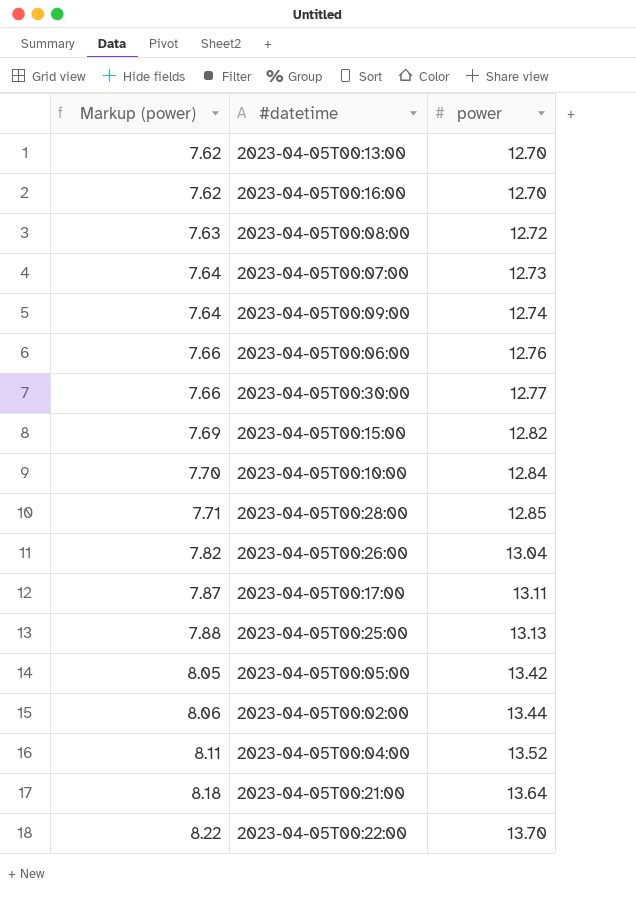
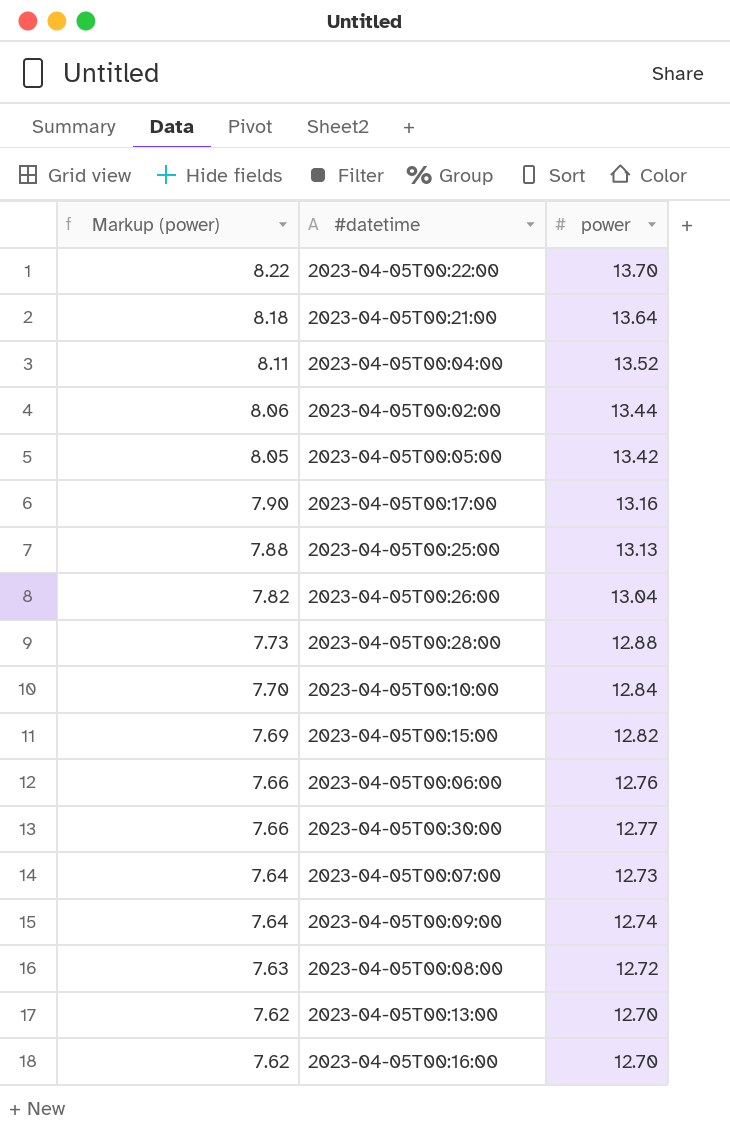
row order: Markup (power) ascending -> Markup (power) descending
2023-04-05T00:17:00 | Markup (power): 7.87 -> 7.90
2023-04-05T00:17:00 | power: 13.11 -> 13.16
2023-04-05T00:28:00 | Markup (power): 7.71 -> 7.73
2023-04-05T00:28:00 | power: 12.85 -> 12.88

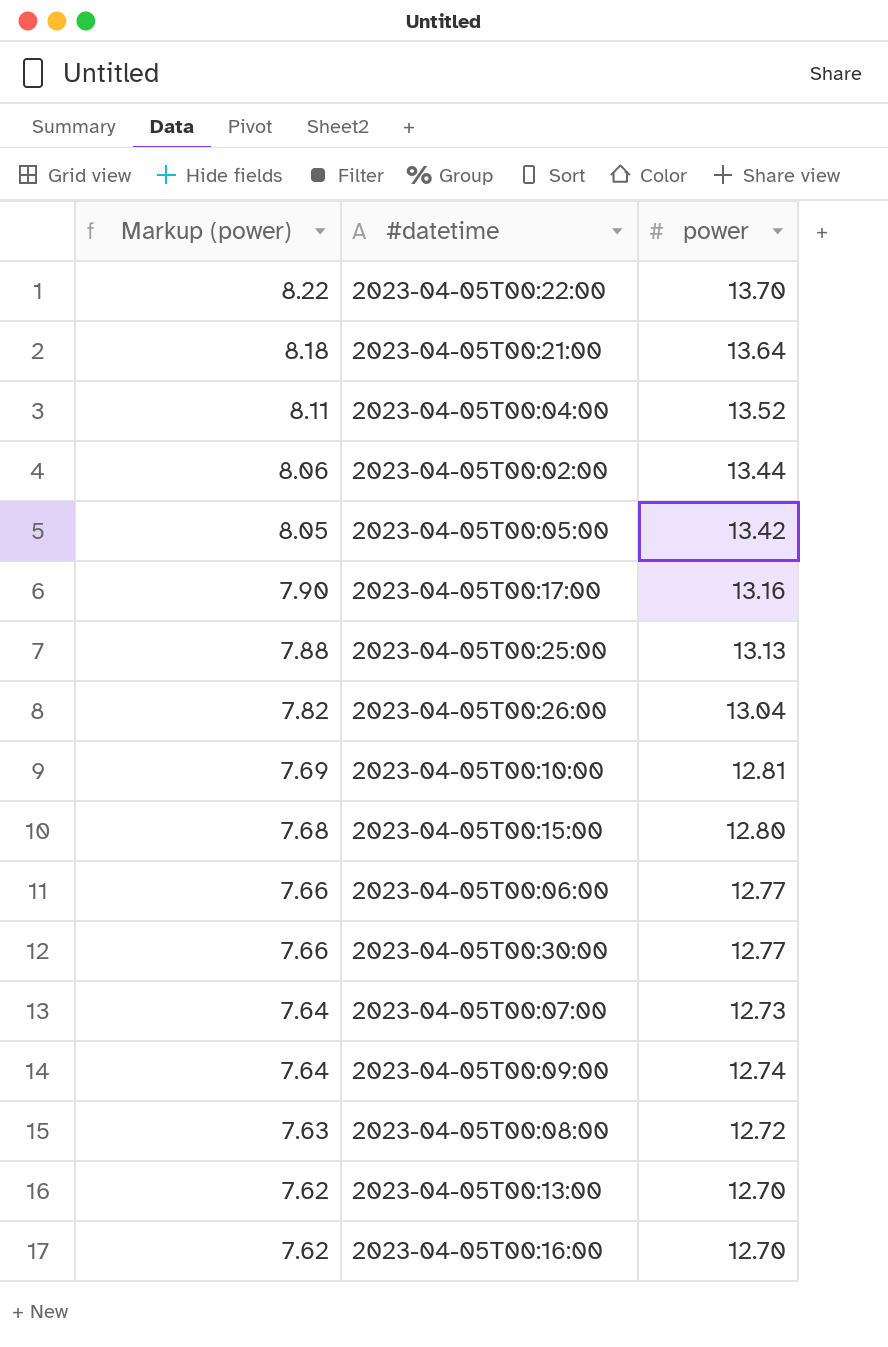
row 2023-04-05T00:28:00: 7.73 | 12.88 -> none
2023-04-05T00:10:00 | Markup (power): 7.70 -> 7.69
2023-04-05T00:10:00 | power: 12.84 -> 12.81
2023-04-05T00:15:00 | Markup (power): 7.69 -> 7.68
2023-04-05T00:15:00 | power: 12.82 -> 12.80
2023-04-05T00:06:00 | power: 12.76 -> 12.77

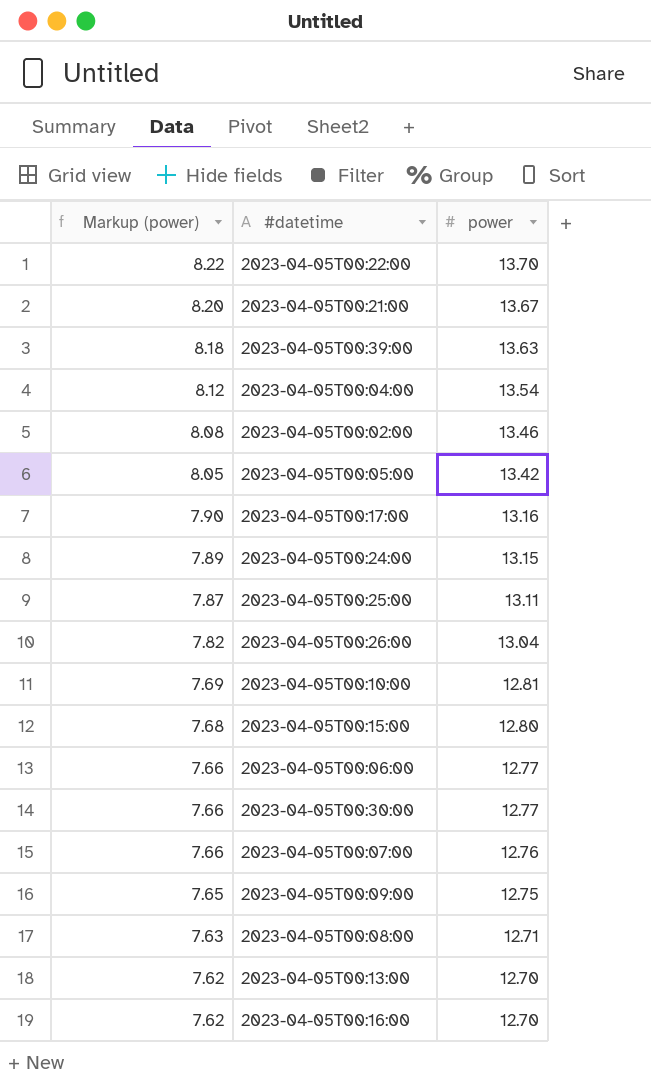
2023-04-05T00:21:00 | Markup (power): 8.18 -> 8.20
2023-04-05T00:21:00 | power: 13.64 -> 13.67
row 2023-04-05T00:39:00: none -> 8.18 | 13.63
2023-04-05T00:04:00 | Markup (power): 8.11 -> 8.12
2023-04-05T00:04:00 | power: 13.52 -> 13.54
2023-04-05T00:02:00 | Markup (power): 8.06 -> 8.08
2023-04-05T00:02:00 | power: 13.44 -> 13.46
row 2023-04-05T00:24:00: none -> 7.89 | 13.15
2023-04-05T00:25:00 | Markup (power): 7.88 -> 7.87
2023-04-05T00:25:00 | power: 13.13 -> 13.11
2023-04-05T00:07:00 | Markup (power): 7.64 -> 7.66
2023-04-05T00:07:00 | power: 12.73 -> 12.76
2023-04-05T00:09:00 | Markup (power): 7.64 -> 7.65
2023-04-05T00:09:00 | power: 12.74 -> 12.75
2023-04-05T00:08:00 | power: 12.72 -> 12.71

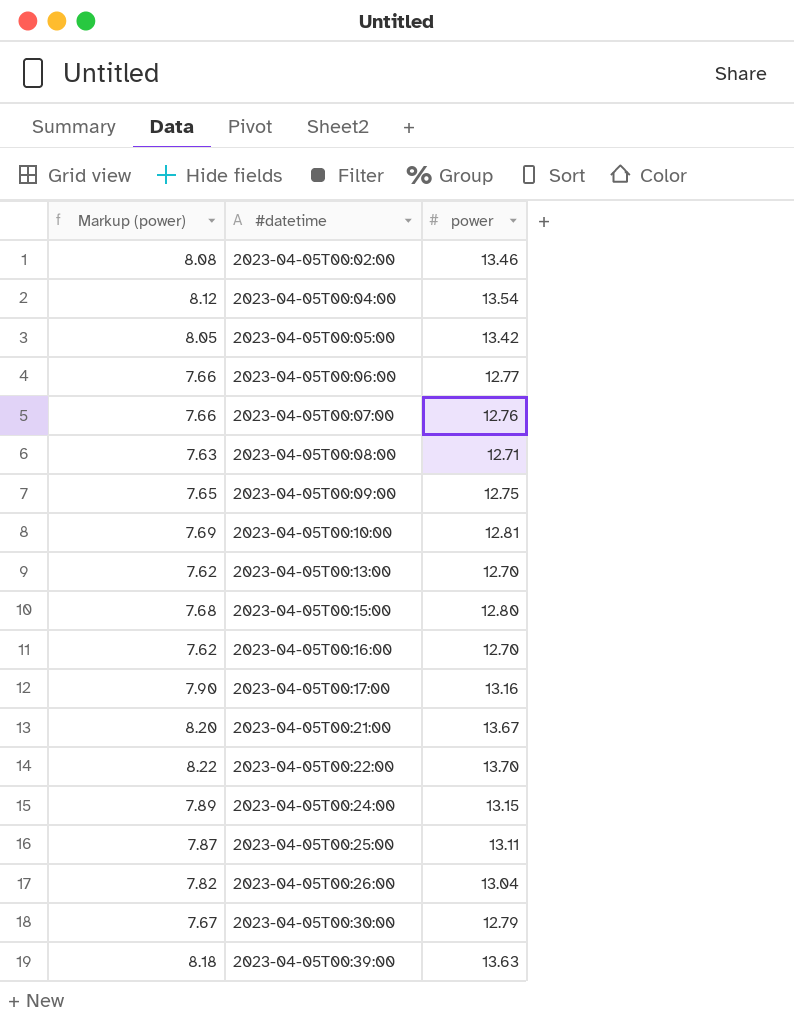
row order: Markup (power) descending -> #datetime ascending
2023-04-05T00:30:00 | Markup (power): 7.66 -> 7.67
2023-04-05T00:30:00 | power: 12.77 -> 12.79

